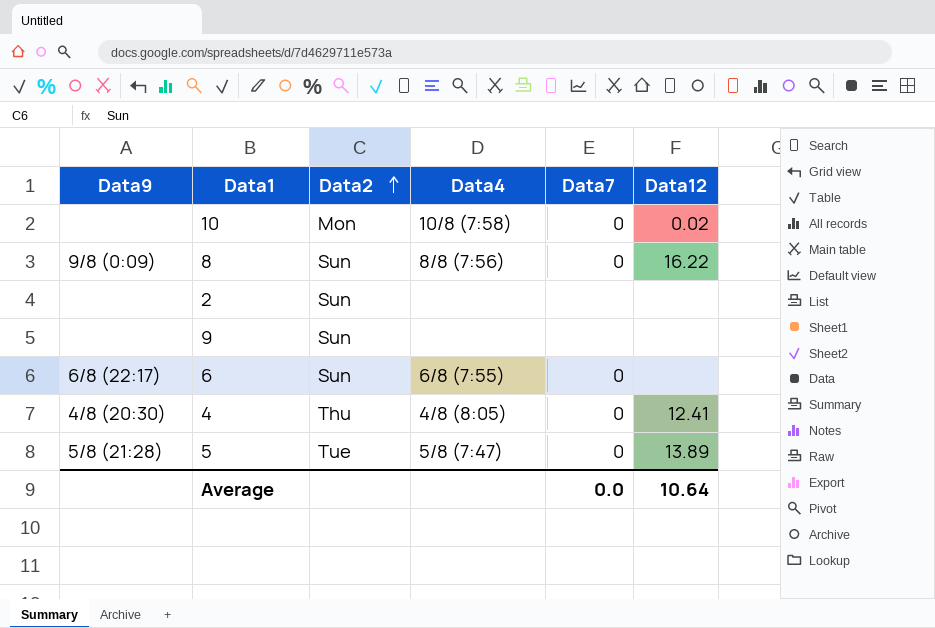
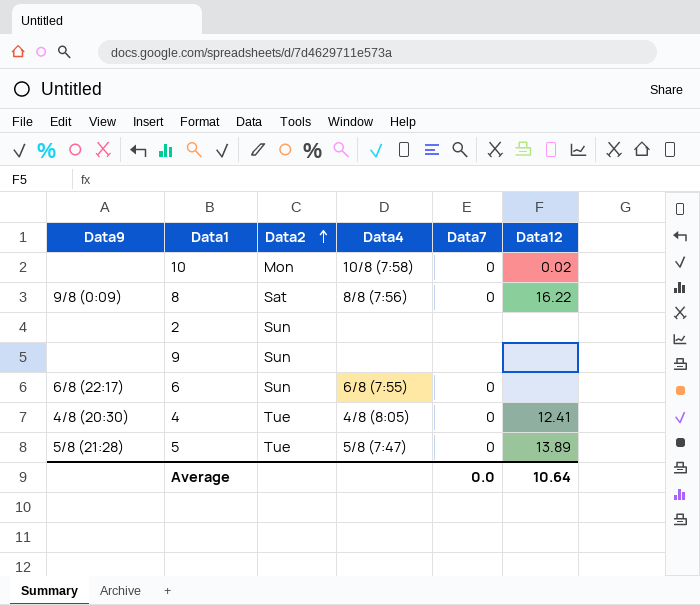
8 | Data2: Sun -> Sat
4 | Data2: Thu -> Tue

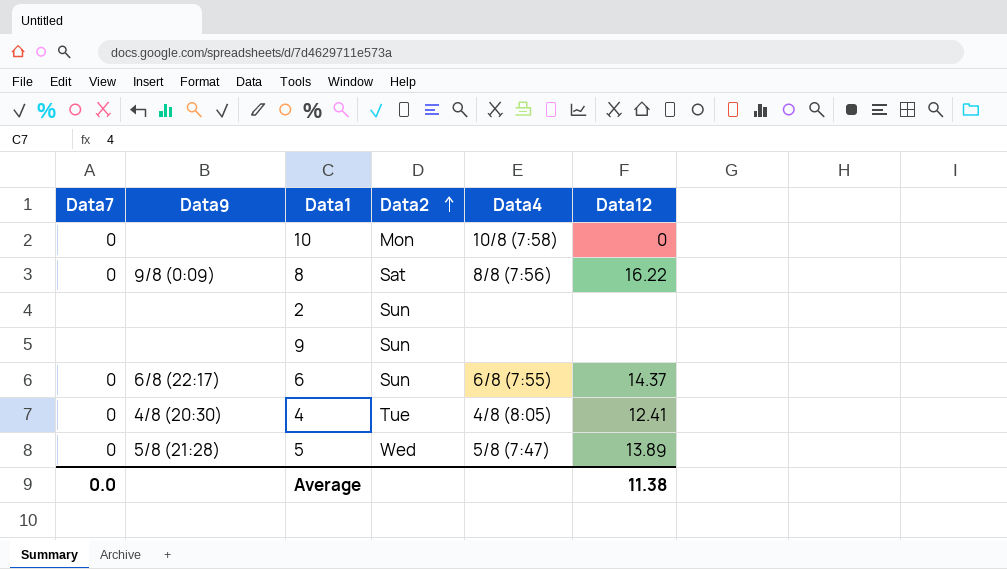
column Data7 | position: 5 -> 1
10 | Data12: 0.02 -> 0
6 | Data12: none -> 14.37
5 | Data2: Tue -> Wed
Average | Data12: 10.64 -> 11.38

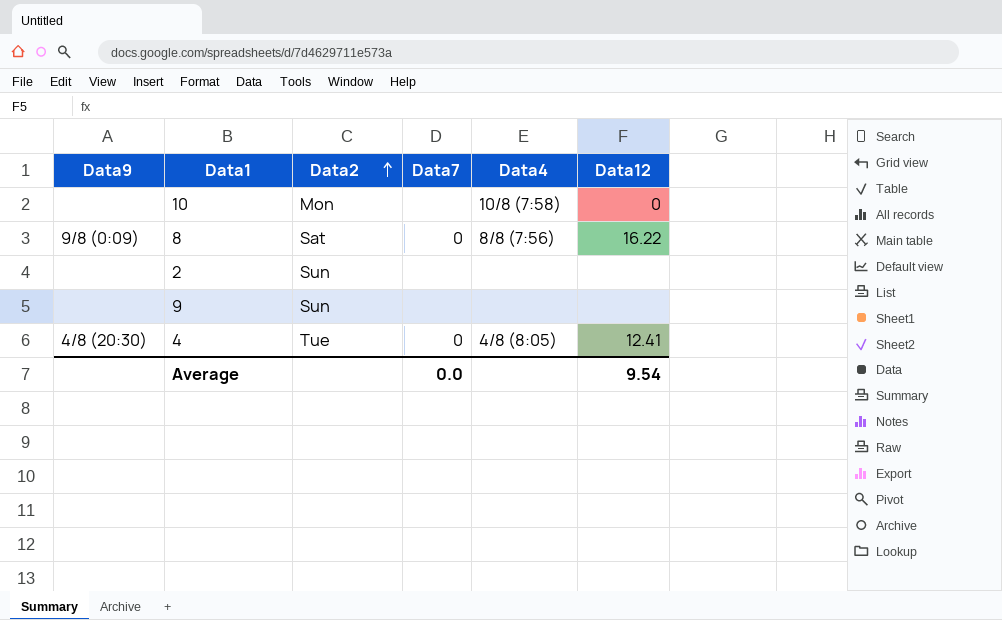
column Data7 | position: 1 -> 4
row 6: 0 | 6/8 (22:17) | Sun | 6/8 (7:55) | 14.37 -> none
row 5: 0 | 5/8 (21:28) | Wed | 5/8 (7:47) | 13.89 -> none
10 | Data7: 0 -> none
Average | Data12: 11.38 -> 9.54

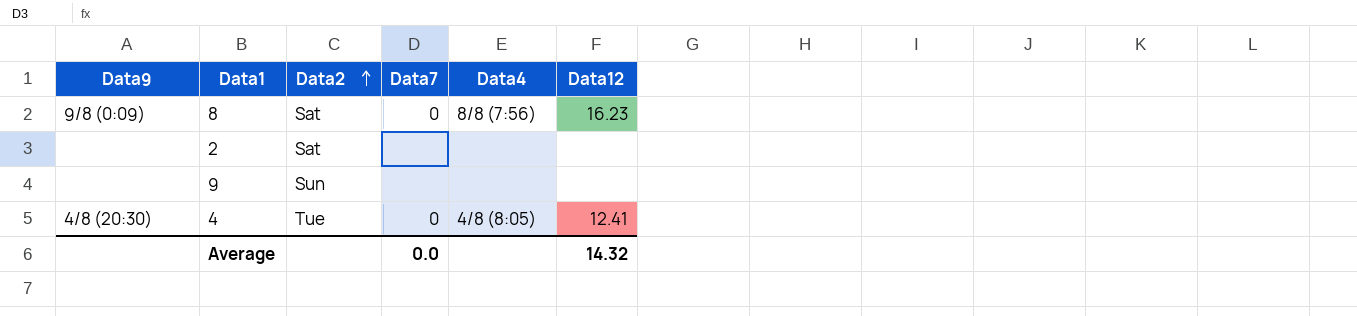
row 10: none | Mon | none | 10/8 (7:58) | 0 -> none
8 | Data12: 16.22 -> 16.23
2 | Data2: Sun -> Sat
Average | Data12: 9.54 -> 14.32

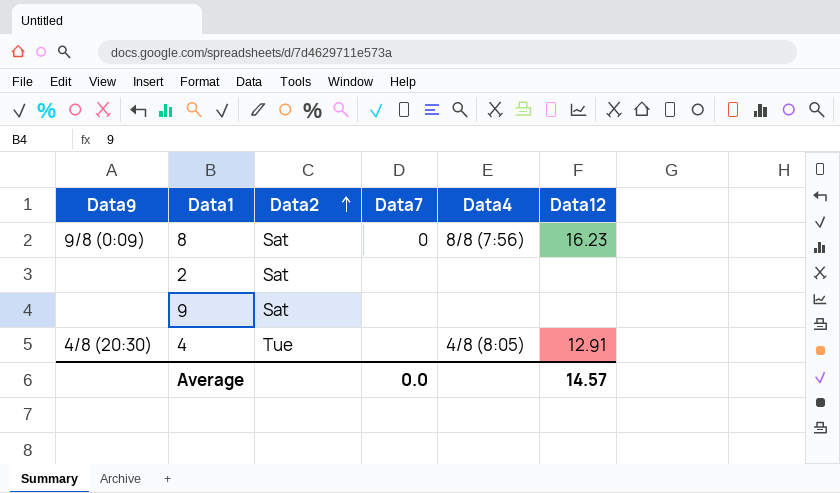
9 | Data2: Sun -> Sat
4 | Data7: 0 -> none
4 | Data12: 12.41 -> 12.91
Average | Data12: 14.32 -> 14.57

